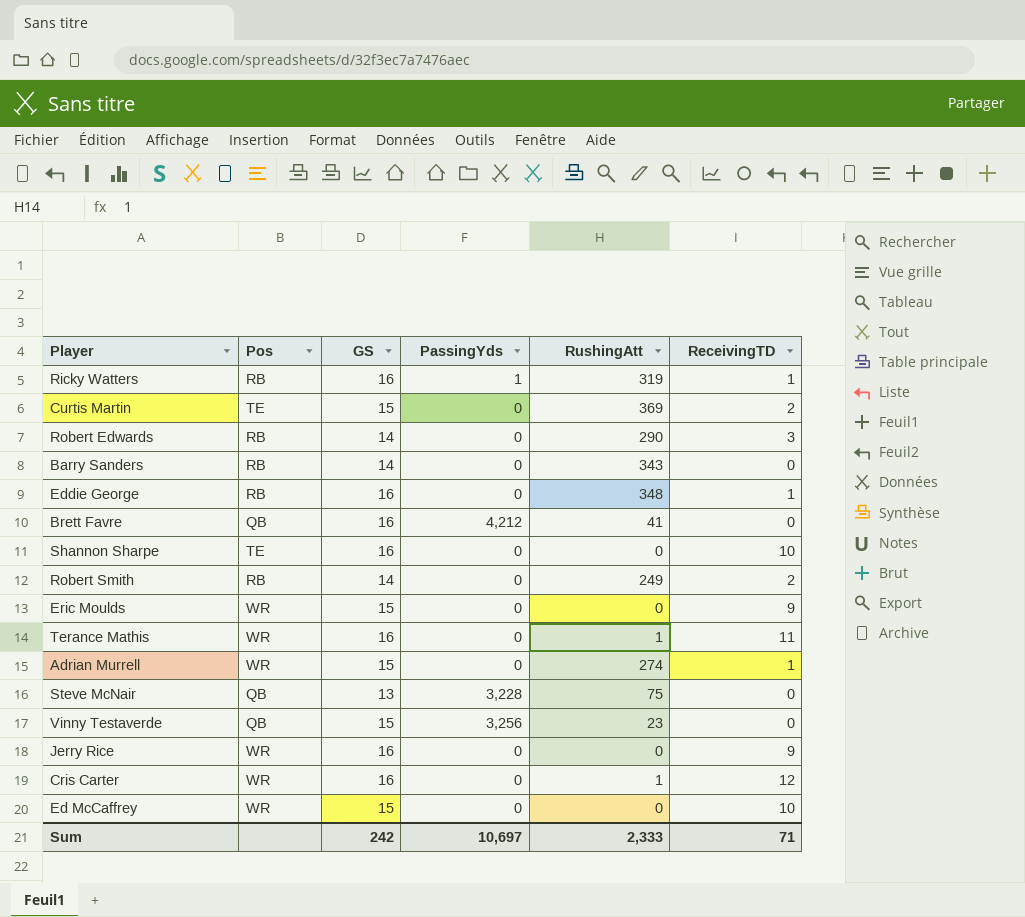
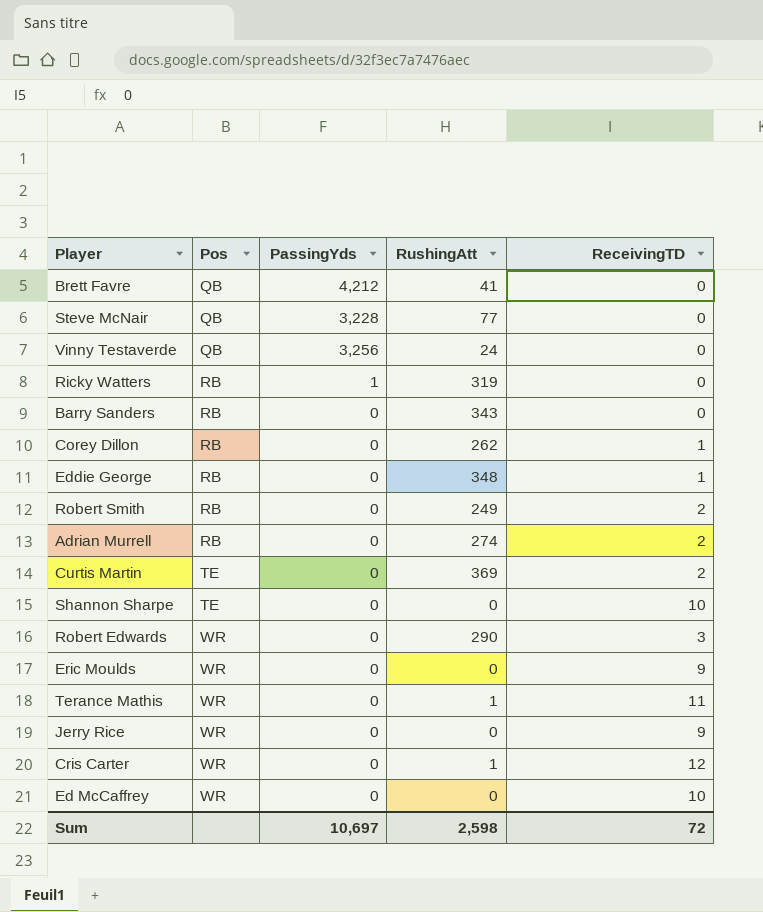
row order: none -> Pos ascending
column GS | position: 3 -> none
Steve McNair | RushingAtt: 75 -> 77
Vinny Testaverde | RushingAtt: 23 -> 24
Ricky Watters | ReceivingTD: 1 -> 0
row Corey Dillon: none -> RB | 0 | 262 | 1
Adrian Murrell | Pos: WR -> RB
Adrian Murrell | ReceivingTD: 1 -> 2
Robert Edwards | Pos: RB -> WR
Sum | RushingAtt: 2,333 -> 2,598
Sum | ReceivingTD: 71 -> 72

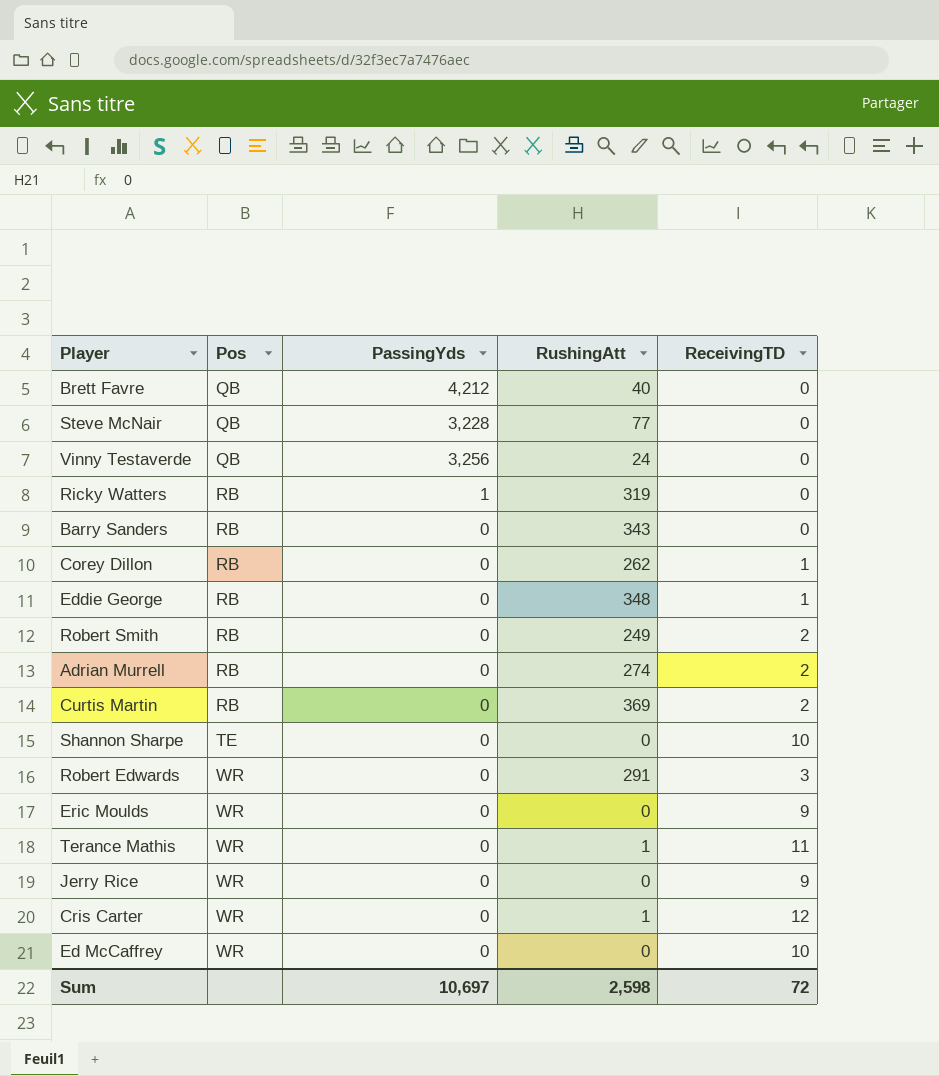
Brett Favre | RushingAtt: 41 -> 40
Curtis Martin | Pos: TE -> RB
Robert Edwards | RushingAtt: 290 -> 291

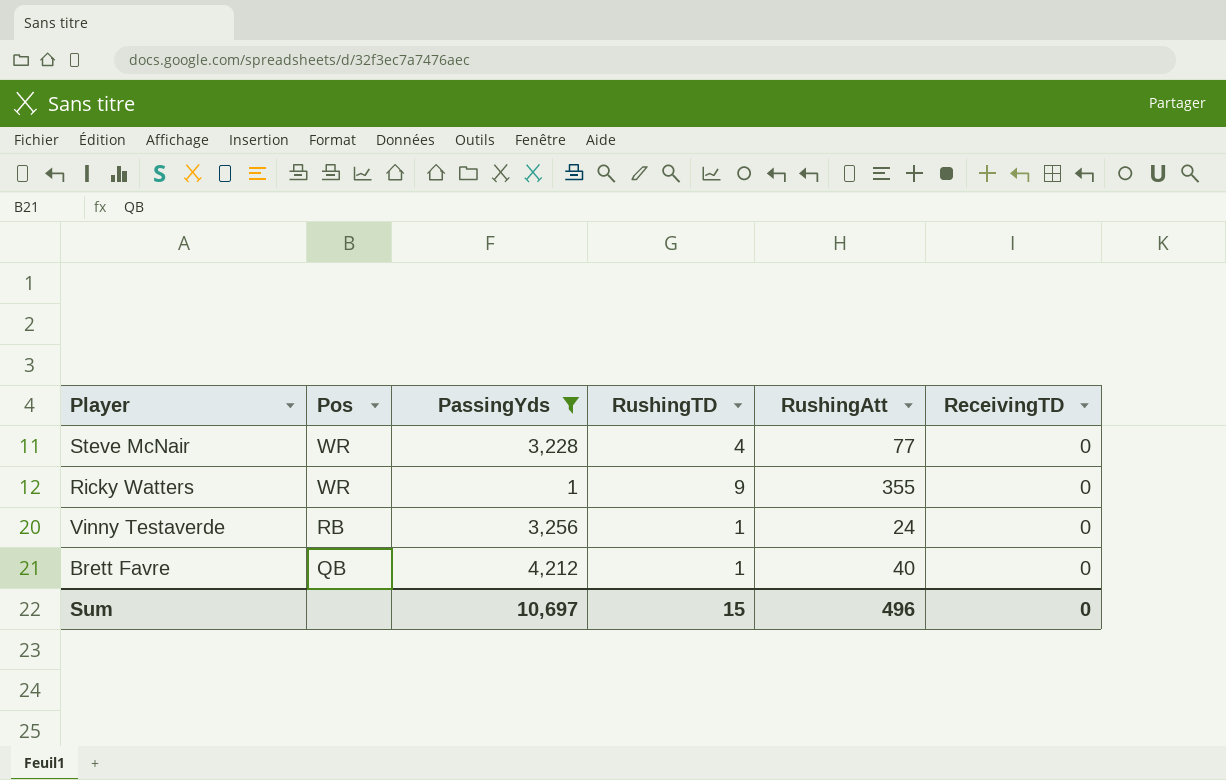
filter: none -> PassingYds != 0
row order: Pos ascending -> Pos descending
column RushingTD | position: none -> 4
Steve McNair | Pos: QB -> WR
Ricky Watters | Pos: RB -> WR
Ricky Watters | RushingAtt: 319 -> 355
Vinny Testaverde | Pos: QB -> RB
Sum | RushingAtt: 2,598 -> 496
Sum | ReceivingTD: 72 -> 0

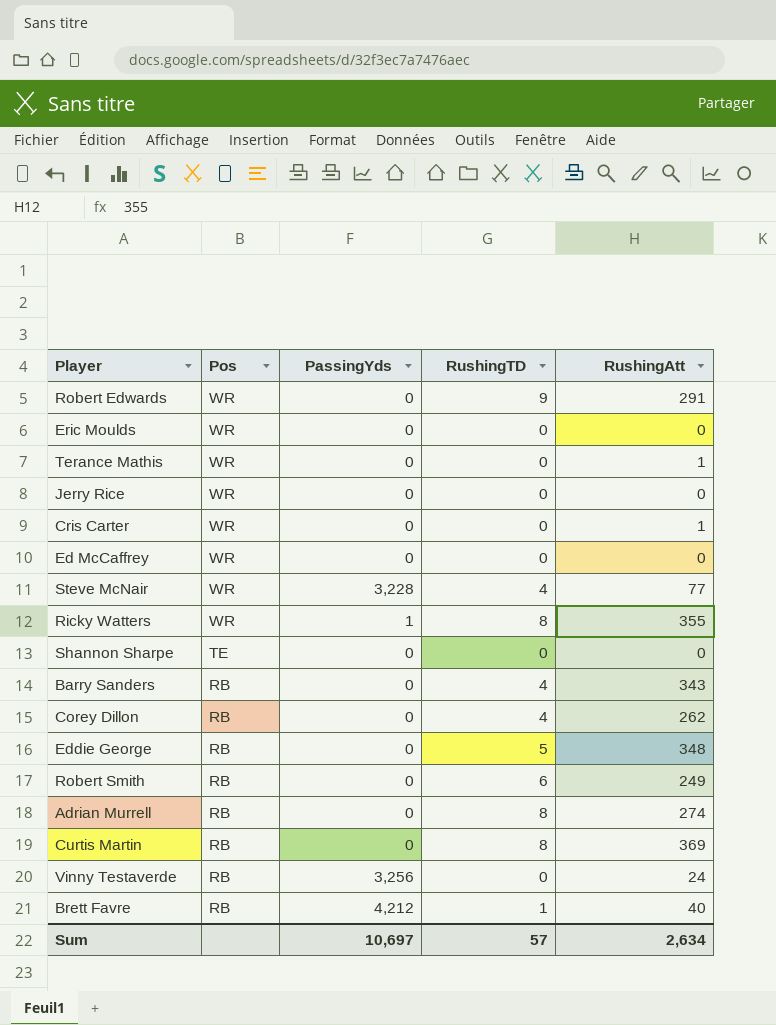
filter: PassingYds != 0 -> none
column ReceivingTD | position: 6 -> none
Ricky Watters | RushingTD: 9 -> 8
Vinny Testaverde | RushingTD: 1 -> 0
Brett Favre | Pos: QB -> RB
Sum | RushingTD: 15 -> 57
Sum | RushingAtt: 496 -> 2,634

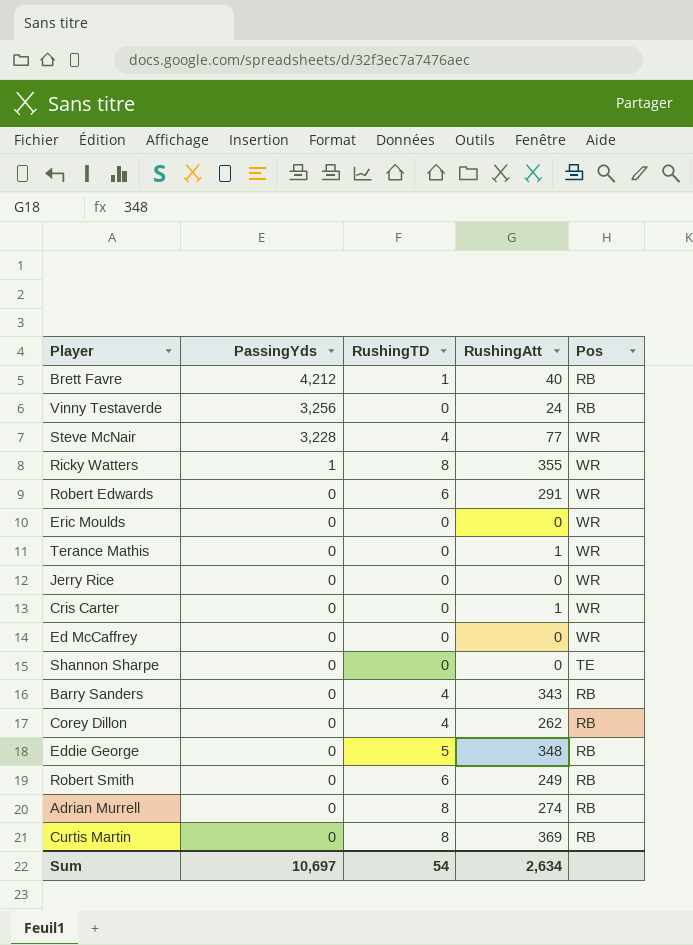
row order: Pos descending -> PassingYds descending
column Pos | position: 2 -> 5
Robert Edwards | RushingTD: 9 -> 6
Sum | RushingTD: 57 -> 54

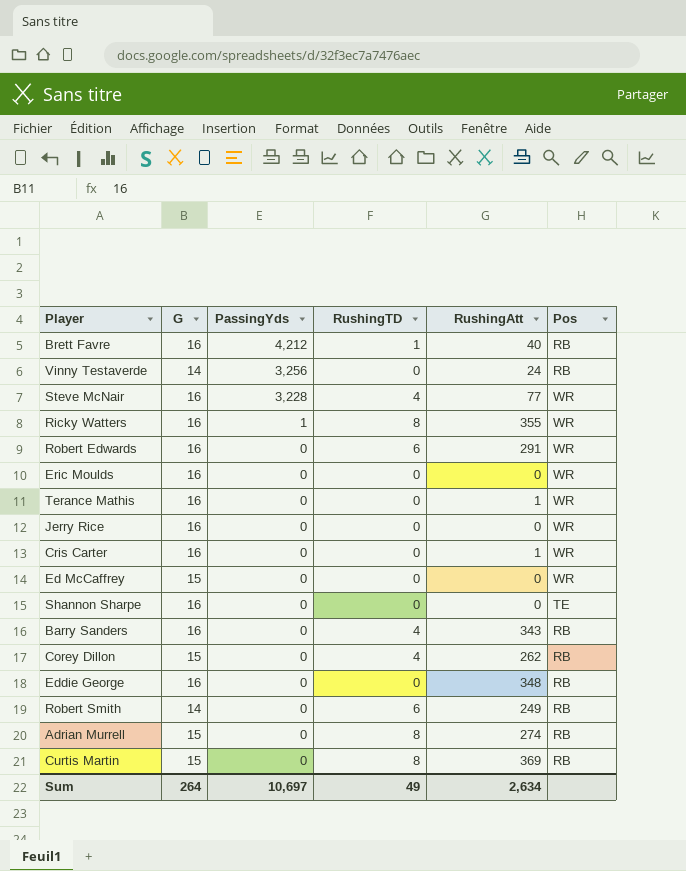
column G | position: none -> 2
Eddie George | RushingTD: 5 -> 0
Sum | RushingTD: 54 -> 49

